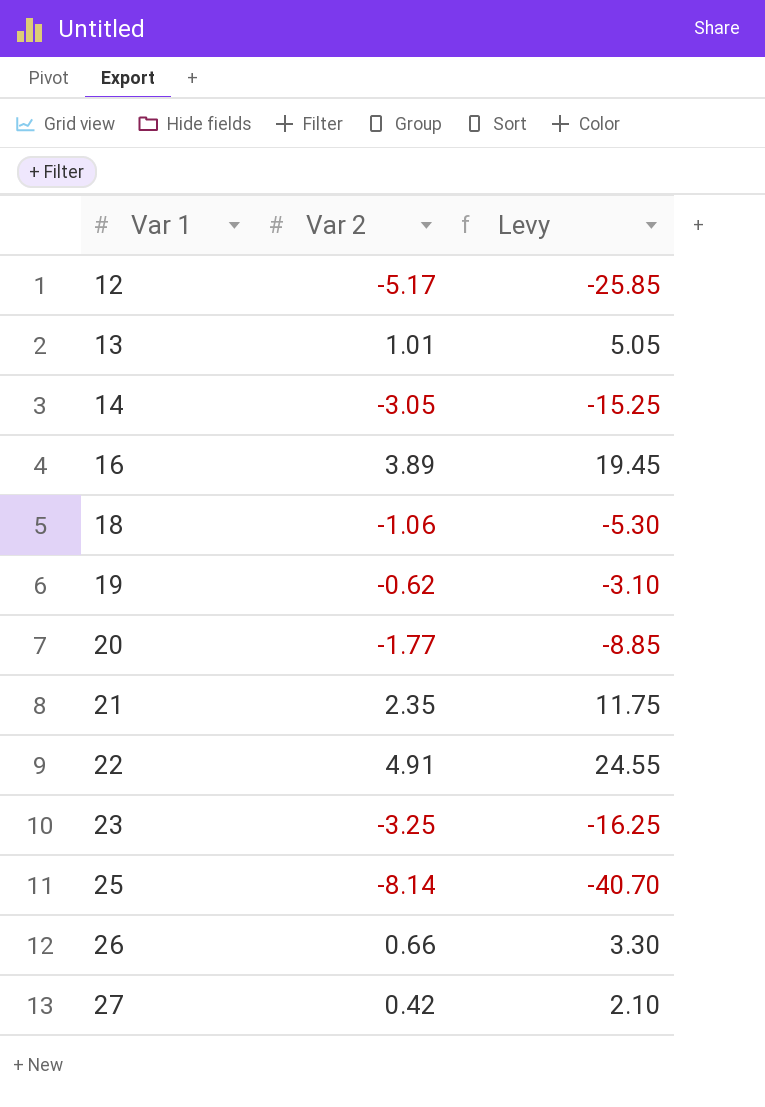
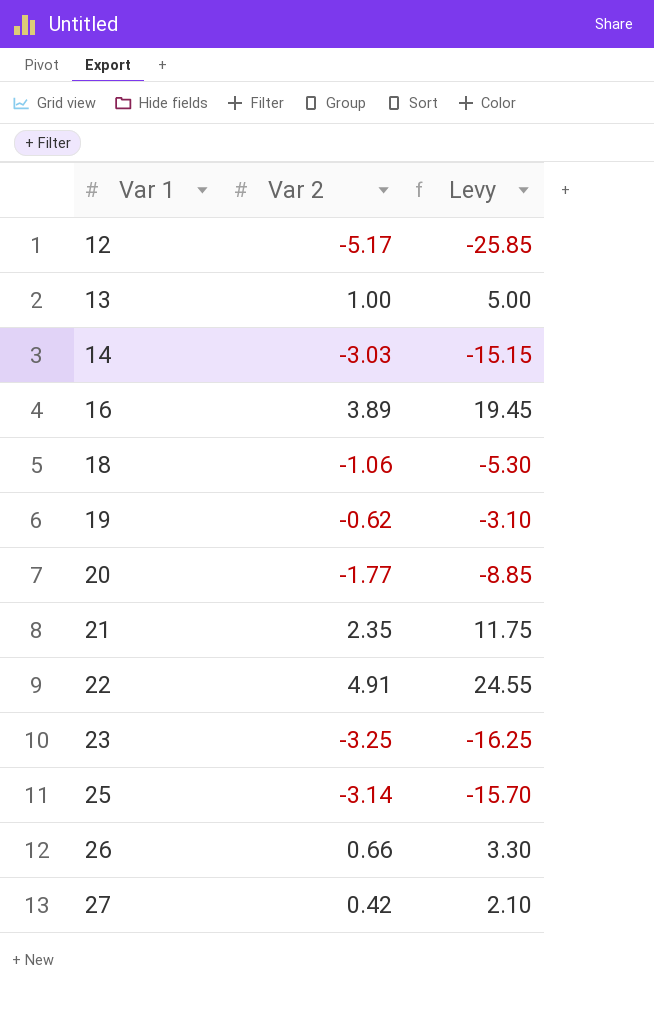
13 | Var 2: 1.01 -> 1.00
13 | Levy: 5.05 -> 5.00
14 | Var 2: -3.05 -> -3.03
14 | Levy: -15.25 -> -15.15
25 | Var 2: -8.14 -> -3.14
25 | Levy: -40.70 -> -15.70

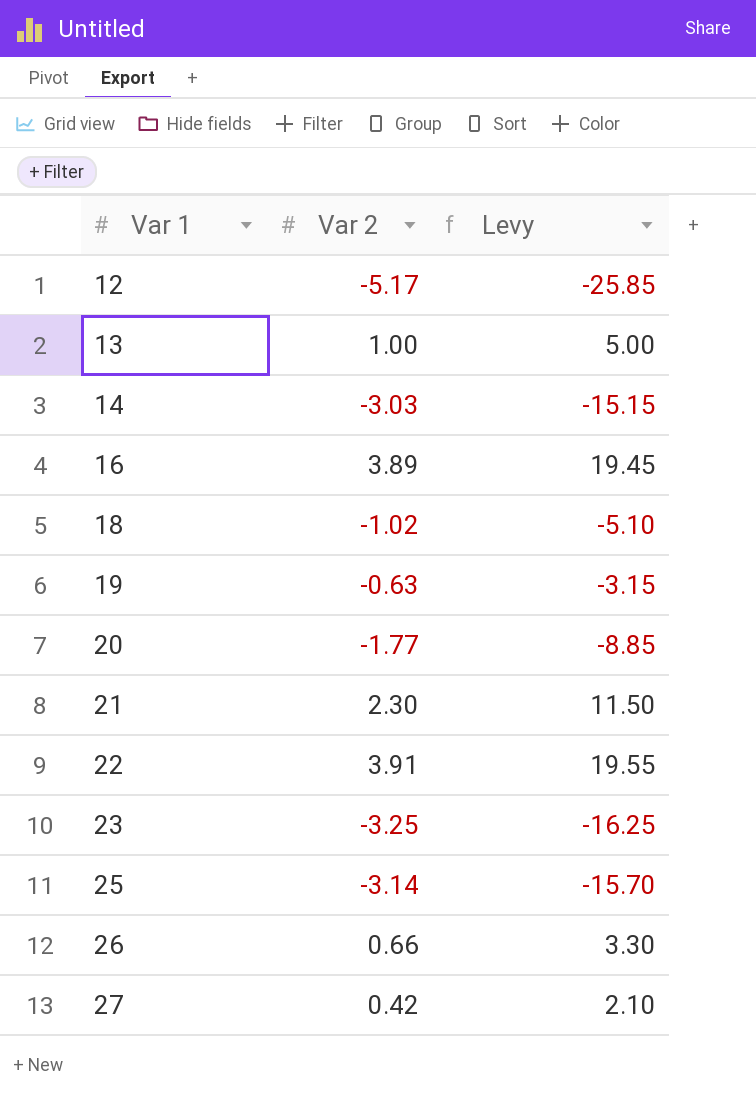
18 | Var 2: -1.06 -> -1.02
18 | Levy: -5.30 -> -5.10
19 | Var 2: -0.62 -> -0.63
19 | Levy: -3.10 -> -3.15
21 | Var 2: 2.35 -> 2.30
21 | Levy: 11.75 -> 11.50
22 | Var 2: 4.91 -> 3.91
22 | Levy: 24.55 -> 19.55

